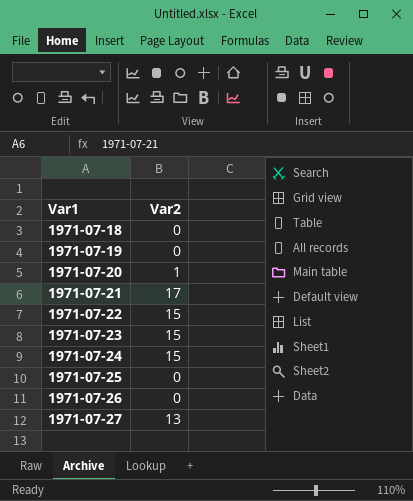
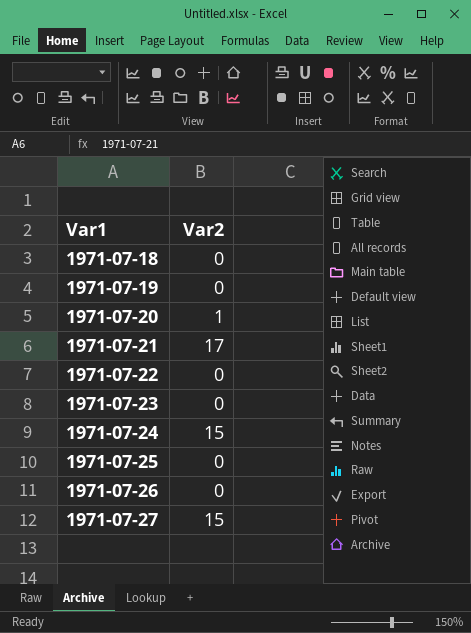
1971-07-22 | Var2: 15 -> 0
1971-07-23 | Var2: 15 -> 0
1971-07-27 | Var2: 13 -> 15

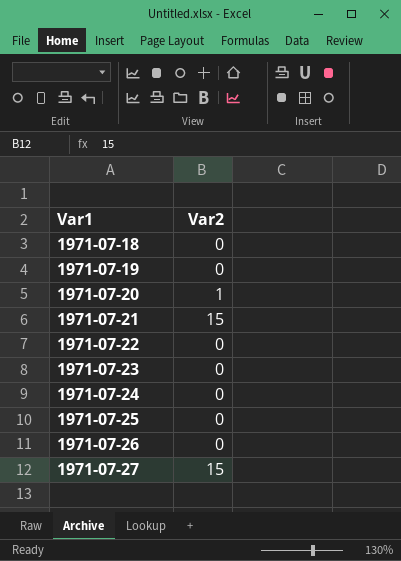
1971-07-21 | Var2: 17 -> 15
1971-07-24 | Var2: 15 -> 0

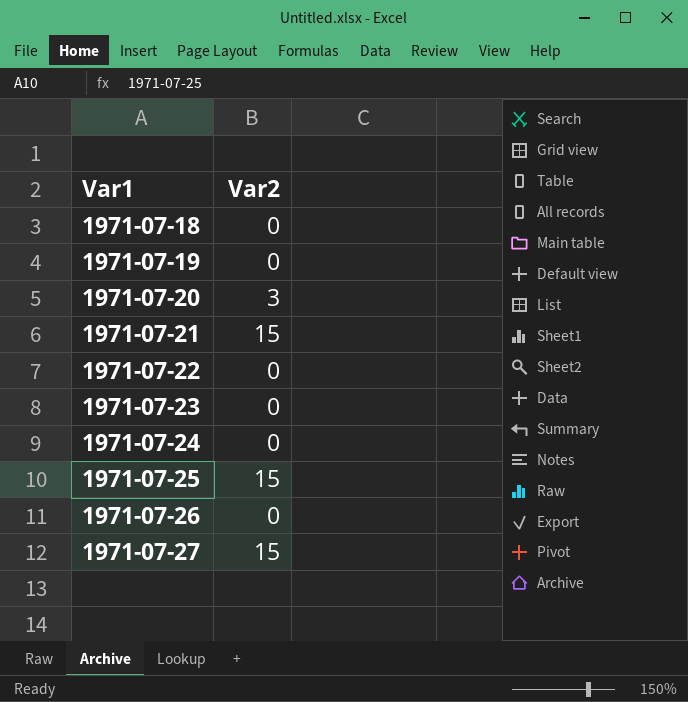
1971-07-20 | Var2: 1 -> 3
1971-07-25 | Var2: 0 -> 15

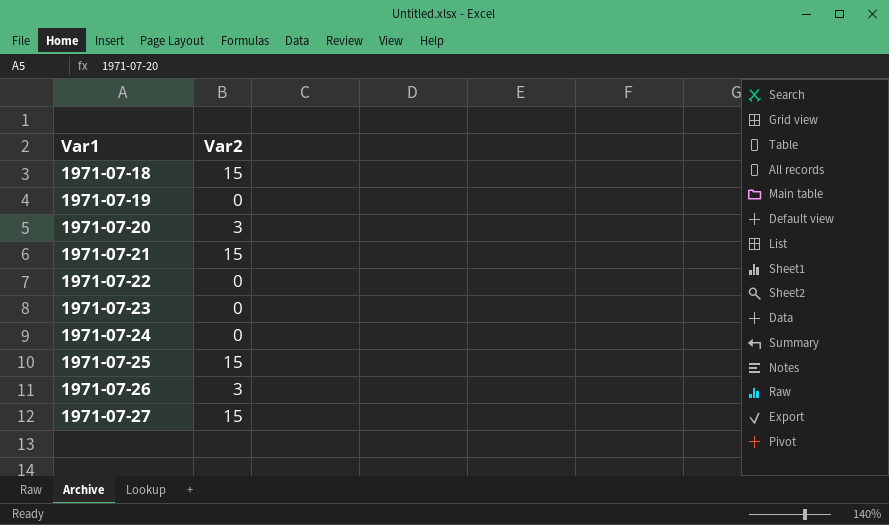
1971-07-18 | Var2: 0 -> 15
1971-07-26 | Var2: 0 -> 3

